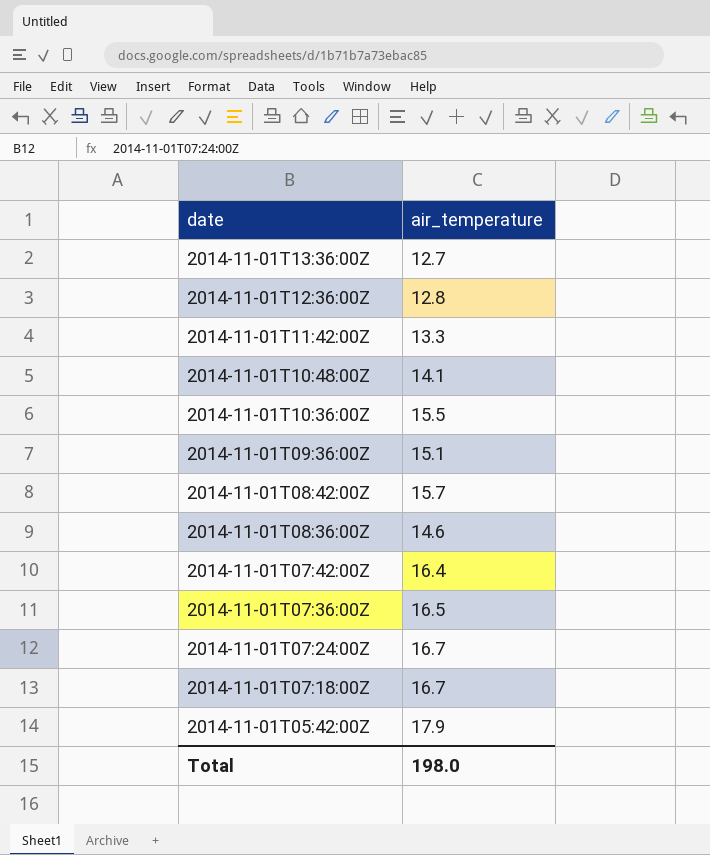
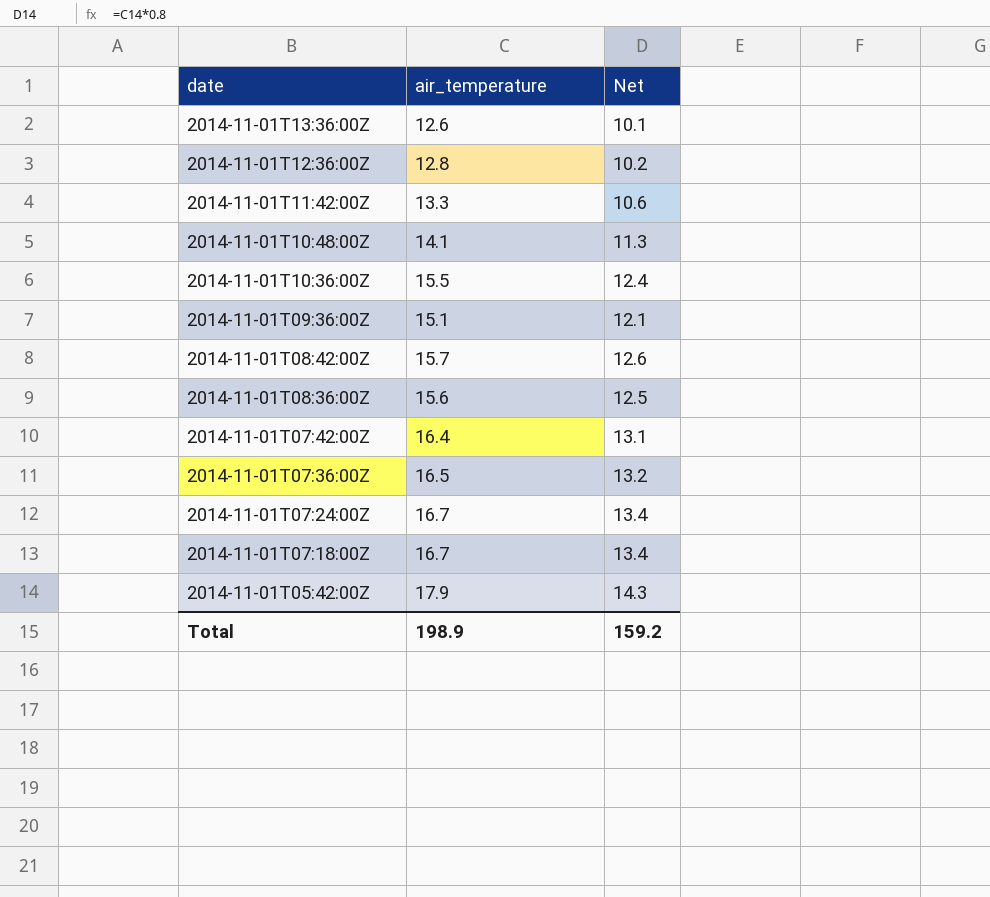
column Net | formula: none -> [air_temperature] * 0.8
2014-11-01T13:36:00Z | air_temperature: 12.7 -> 12.6
2014-11-01T08:36:00Z | air_temperature: 14.6 -> 15.6
Total | air_temperature: 198.0 -> 198.9

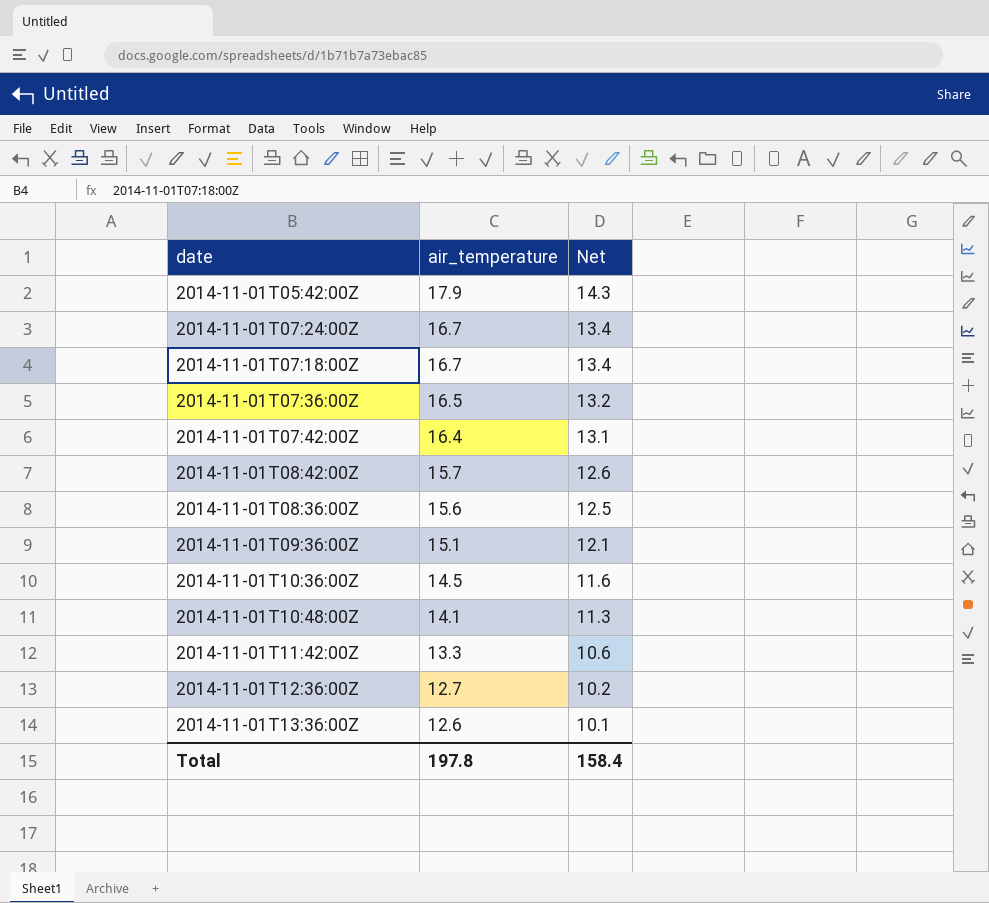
row order: date descending -> air_temperature descending
2014-11-01T10:36:00Z | air_temperature: 15.5 -> 14.5
2014-11-01T10:36:00Z | Net: 12.4 -> 11.6
2014-11-01T12:36:00Z | air_temperature: 12.8 -> 12.7
Total | air_temperature: 198.9 -> 197.8
Total | Net: 159.2 -> 158.4

